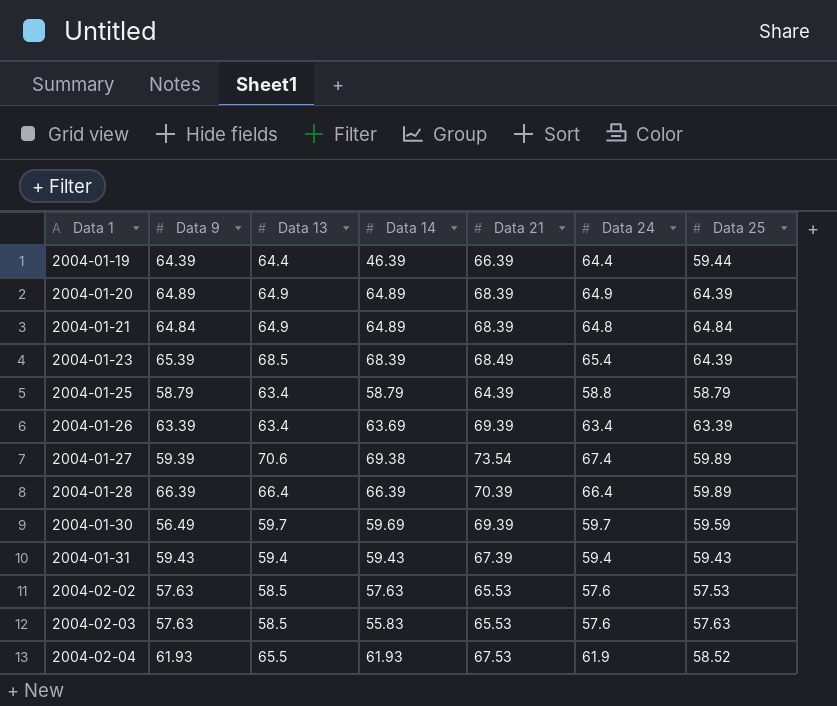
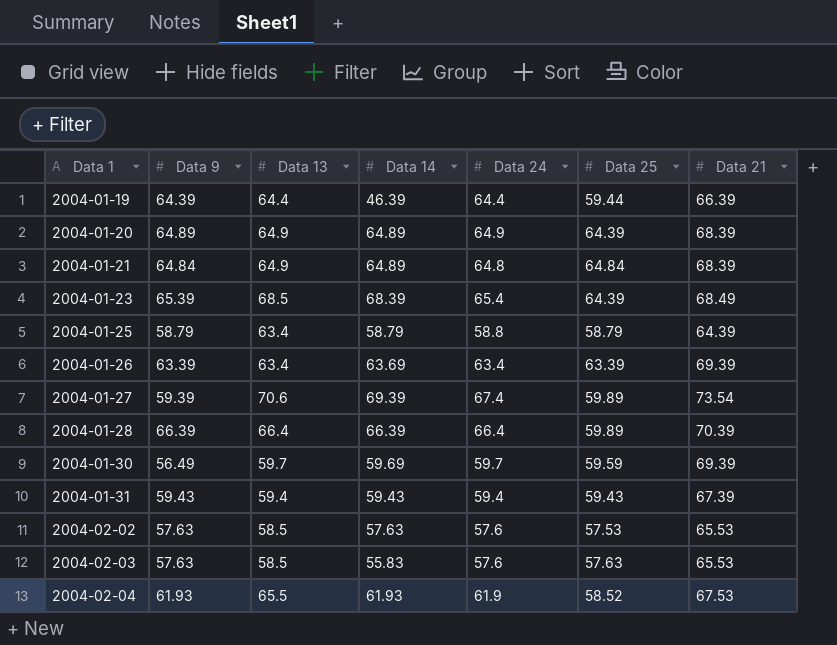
column Data 21 | position: 5 -> 7
2004-01-27 | Data 14: 69.38 -> 69.39

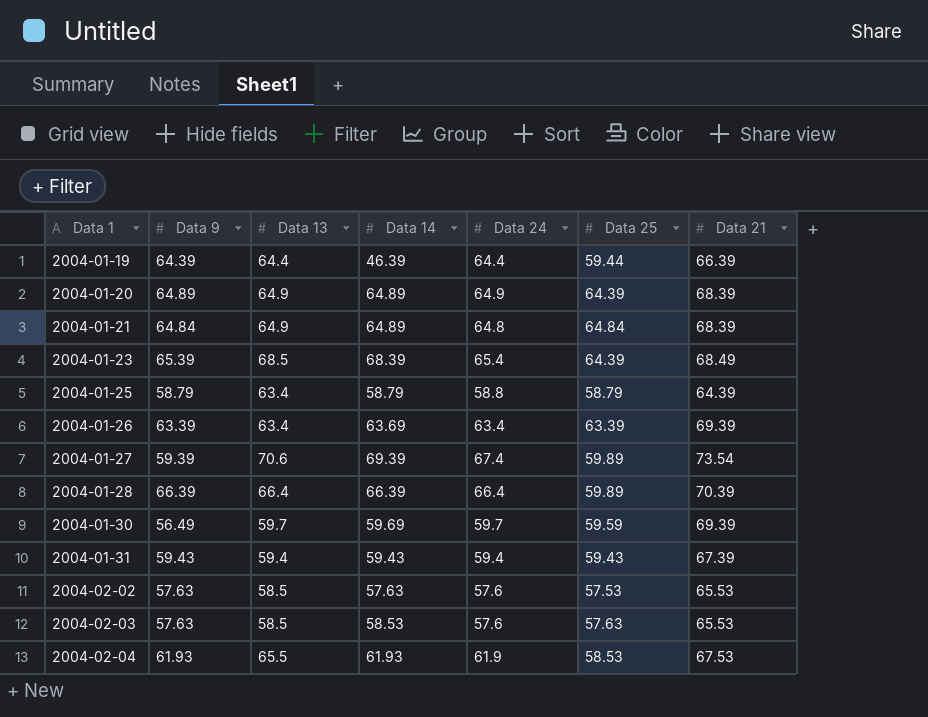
2004-02-03 | Data 14: 55.83 -> 58.53
2004-02-04 | Data 25: 58.52 -> 58.53

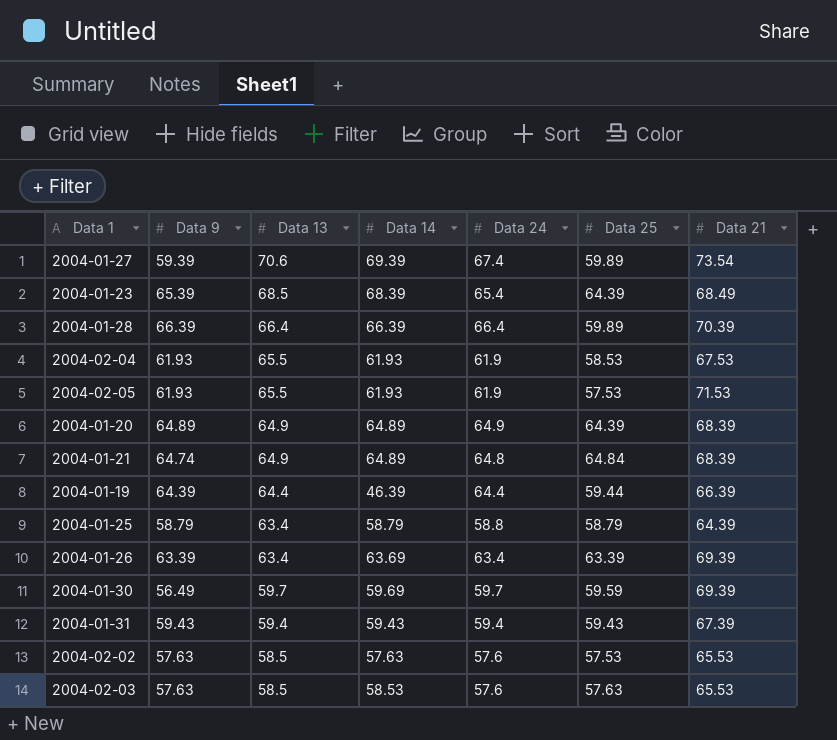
row order: Data 1 ascending -> Data 13 descending
row 2004-02-05: none -> 61.93 | 65.5 | 61.93 | 61.9 | 57.53 | 71.53
2004-01-21 | Data 9: 64.84 -> 64.74

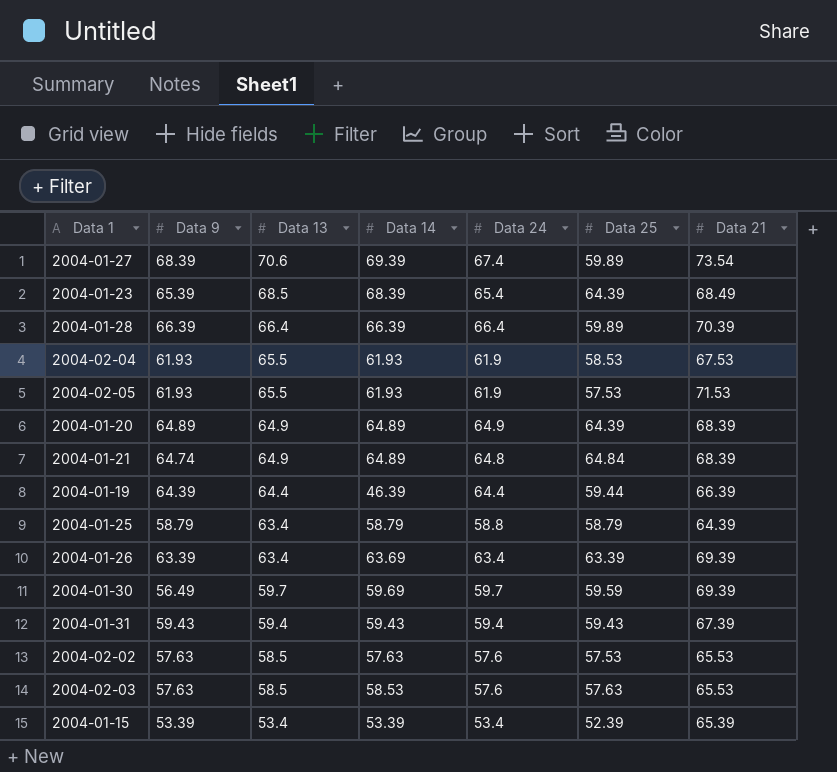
2004-01-27 | Data 9: 59.39 -> 68.39
row 2004-01-15: none -> 53.39 | 53.4 | 53.39 | 53.4 | 52.39 | 65.39

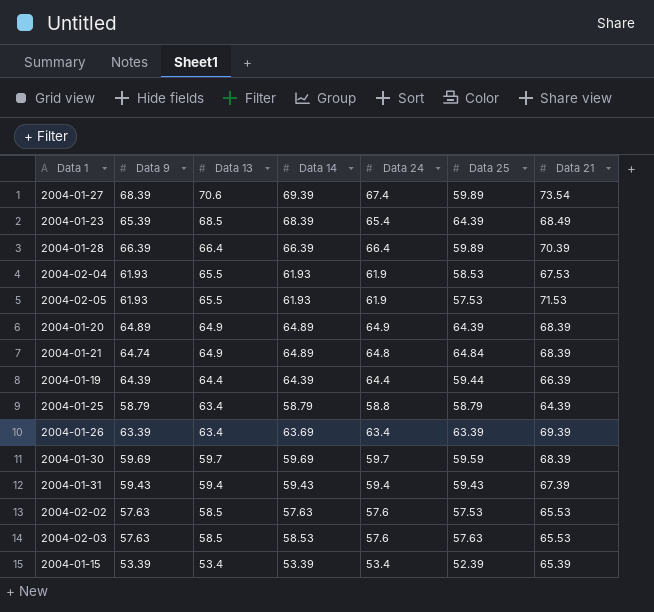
2004-01-19 | Data 14: 46.39 -> 64.39
2004-01-30 | Data 9: 56.49 -> 59.69
2004-01-30 | Data 21: 69.39 -> 68.39

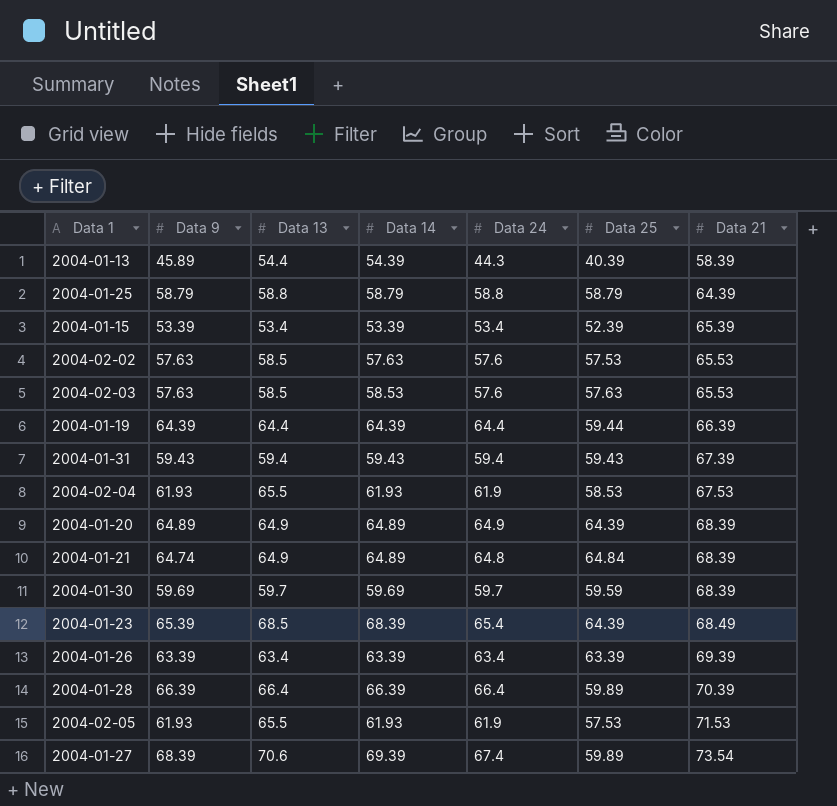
row order: Data 13 descending -> Data 21 ascending
row 2004-01-13: none -> 45.89 | 54.4 | 54.39 | 44.3 | 40.39 | 58.39
2004-01-25 | Data 13: 63.4 -> 58.8
2004-01-26 | Data 14: 63.69 -> 63.39

